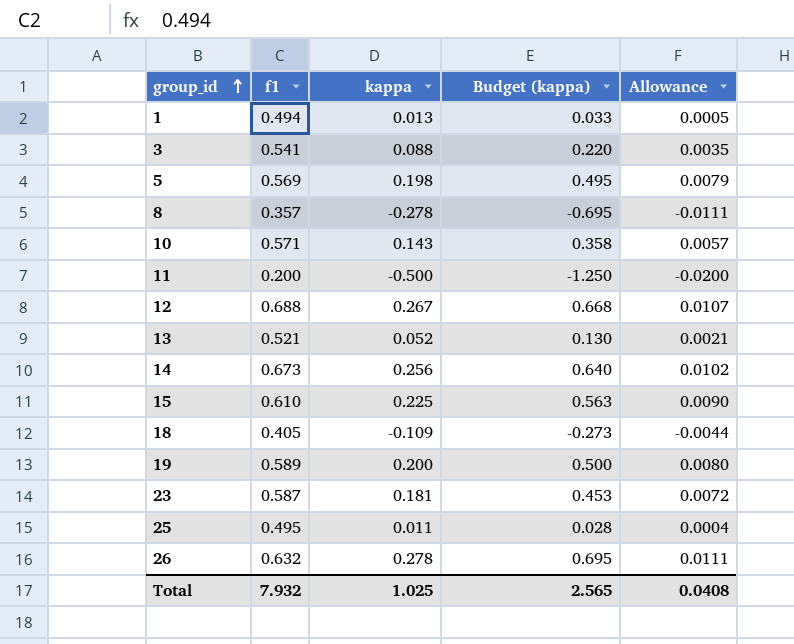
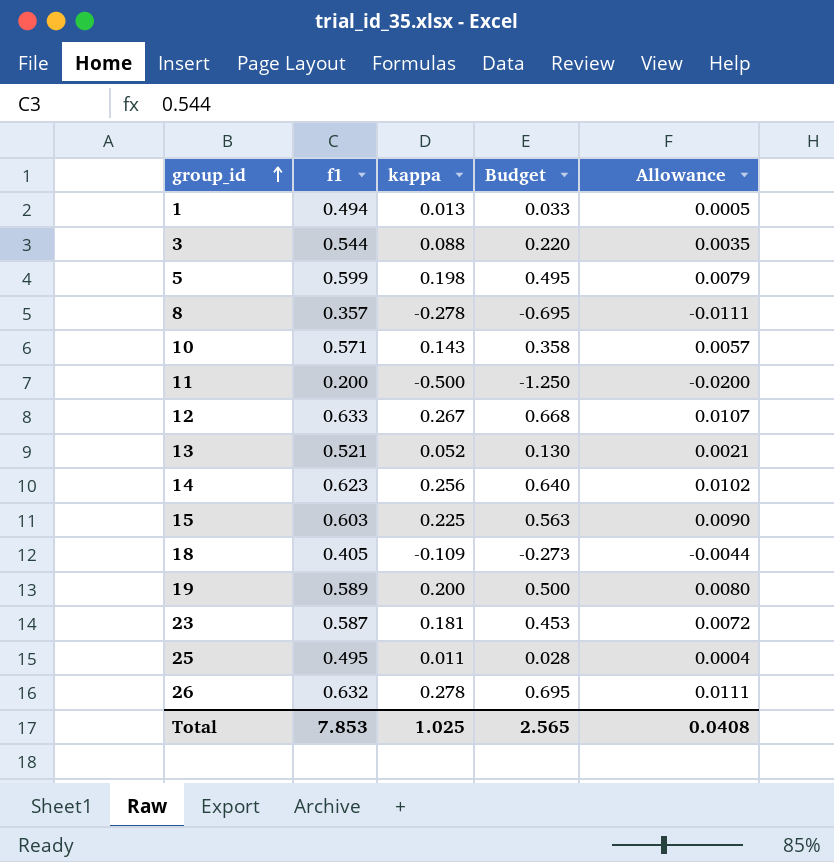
column name: Budget (kappa) -> Budget
3 | f1: 0.541 -> 0.544
5 | f1: 0.569 -> 0.599
12 | f1: 0.688 -> 0.633
14 | f1: 0.673 -> 0.623
15 | f1: 0.610 -> 0.603
Total | f1: 7.932 -> 7.853

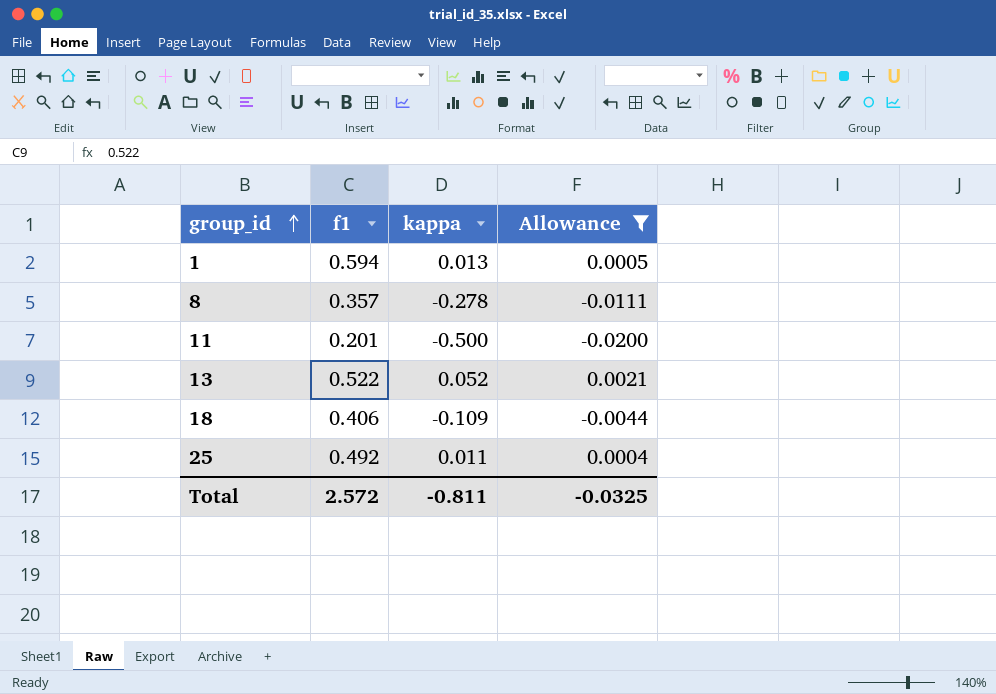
filter: none -> Allowance <= 0.0021
column Budget | formula: [kappa] * 2.5 -> none
1 | f1: 0.494 -> 0.594
11 | f1: 0.200 -> 0.201
13 | f1: 0.521 -> 0.522
18 | f1: 0.405 -> 0.406
25 | f1: 0.495 -> 0.492
Total | f1: 7.853 -> 2.572
Total | kappa: 1.025 -> -0.811
Total | Allowance: 0.0408 -> -0.0325

